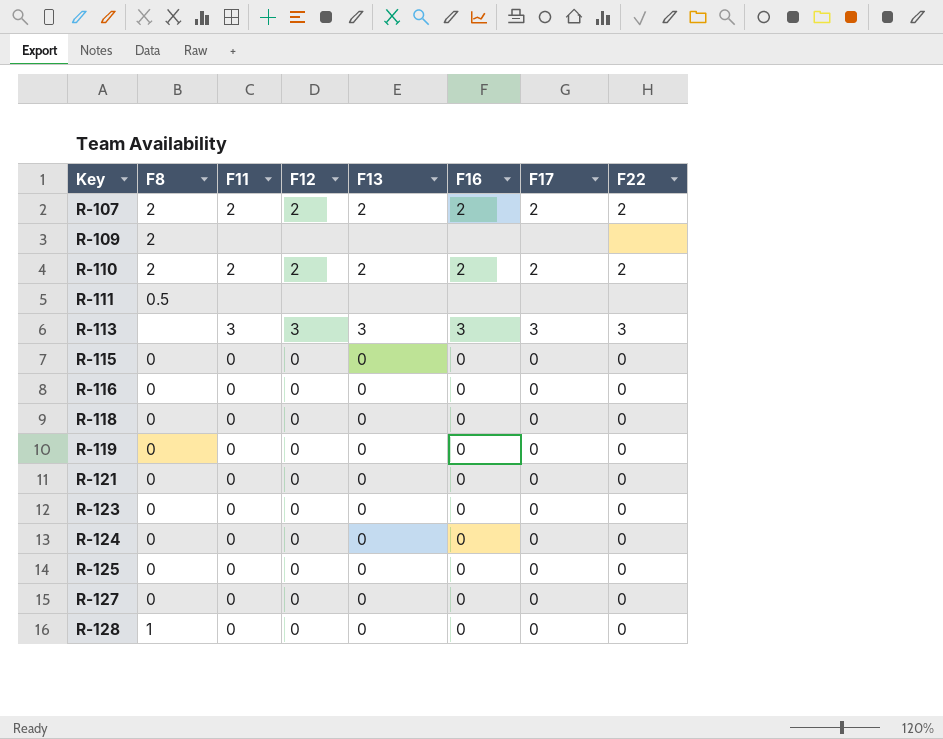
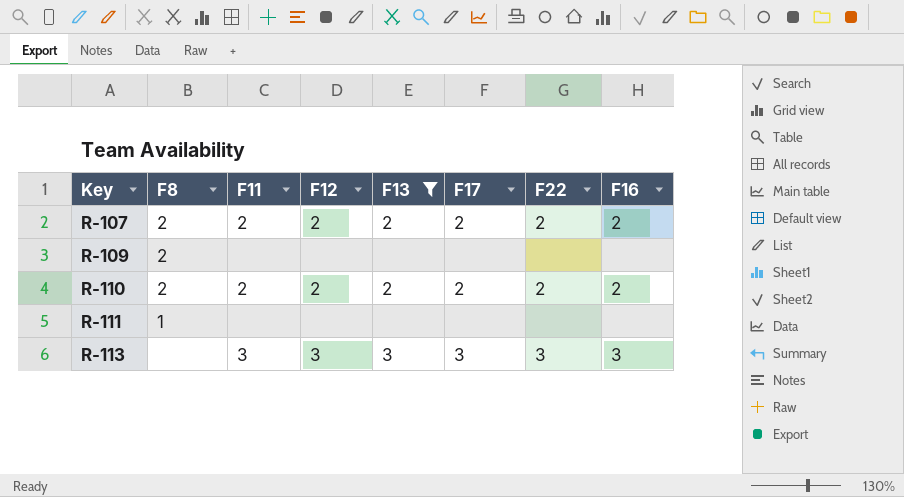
filter: none -> F13 != 0
column F16 | position: 6 -> 8
R-111 | F8: 0.5 -> 1

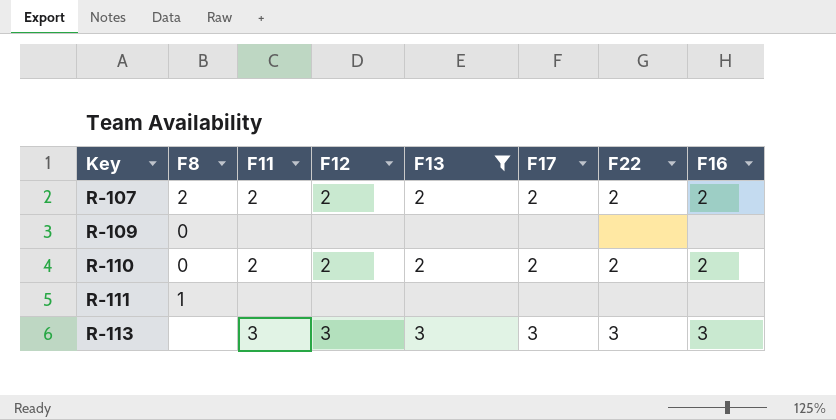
R-109 | F8: 2 -> 0
R-110 | F8: 2 -> 0

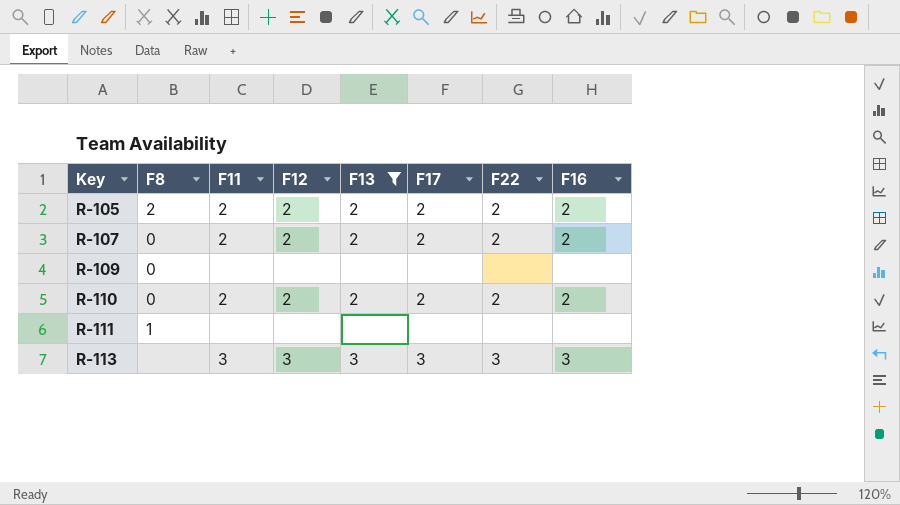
row R-105: none -> 2 | 2 | 2 | 2 | 2 | 2 | 2
R-107 | F8: 2 -> 0

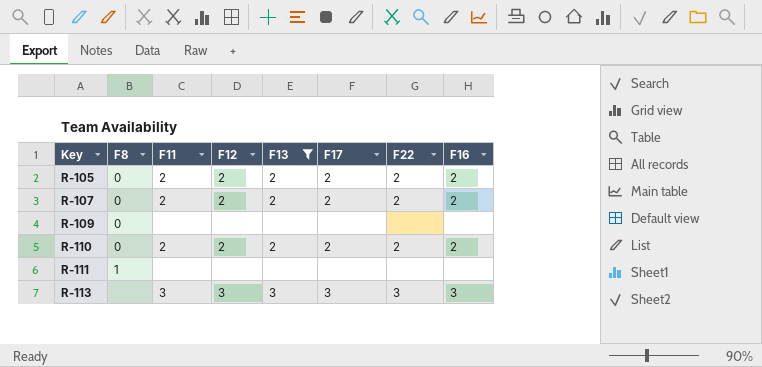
R-105 | F8: 2 -> 0

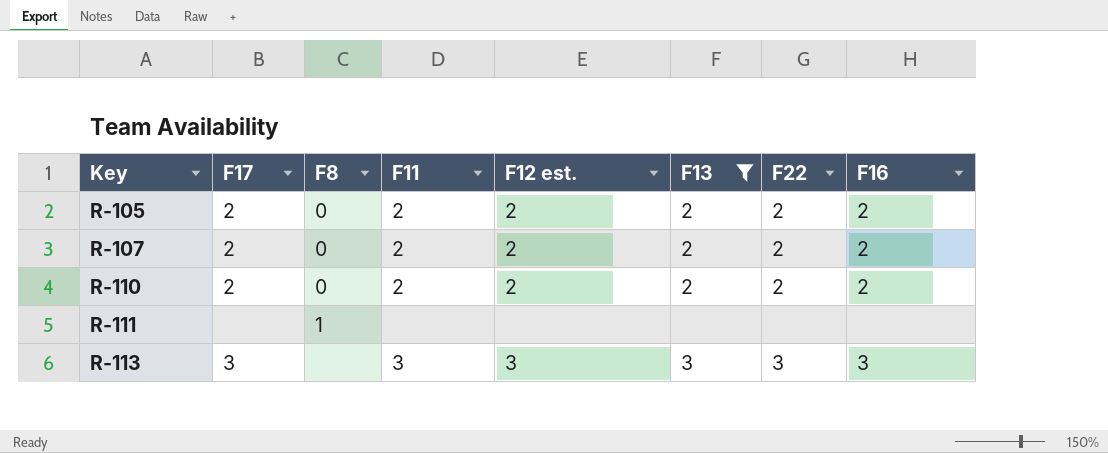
column F17 | position: 6 -> 2
column name: F12 -> F12 est.
row R-109: 0 | none | none | none | none | none | none -> none

